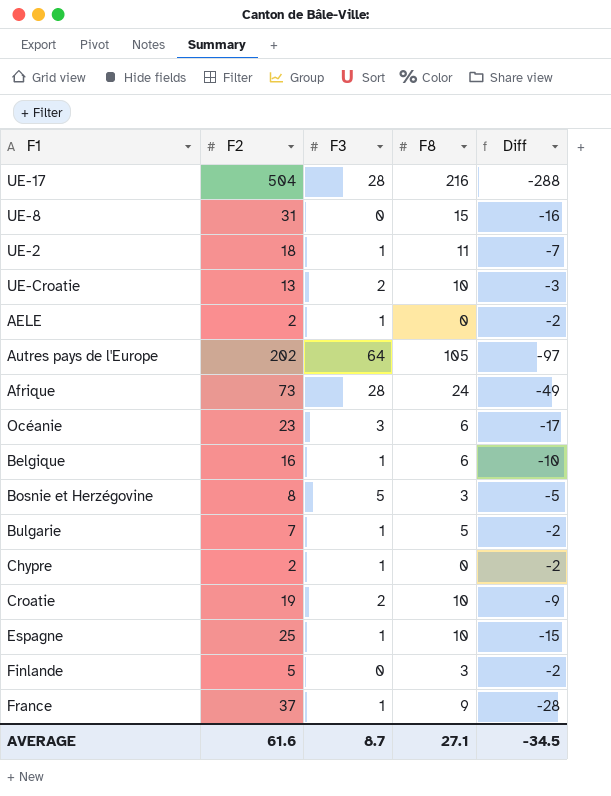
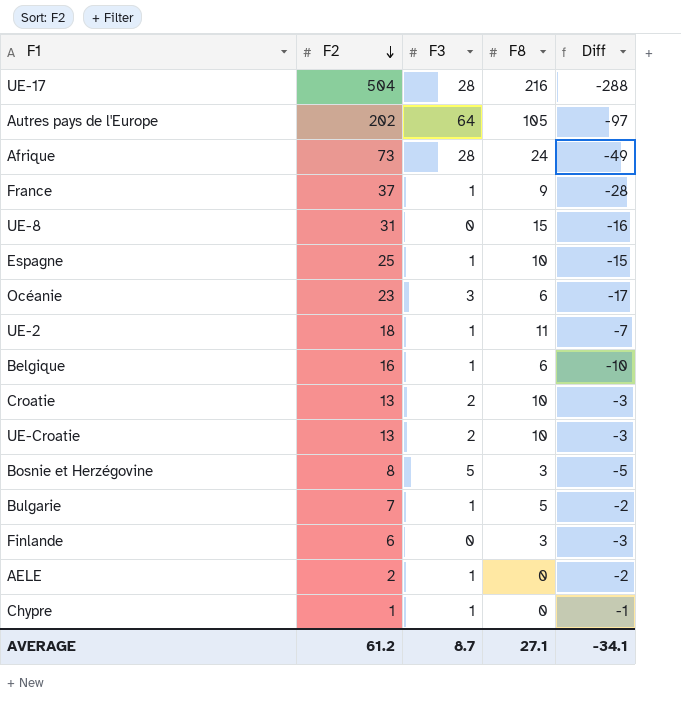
row order: none -> F2 descending
Croatie | F2: 19 -> 13
Croatie | Diff: -9 -> -3
Finlande | F2: 5 -> 6
Finlande | Diff: -2 -> -3
Chypre | F2: 2 -> 1
Chypre | Diff: -2 -> -1
AVERAGE | F2: 61.6 -> 61.2
AVERAGE | Diff: -34.5 -> -34.1

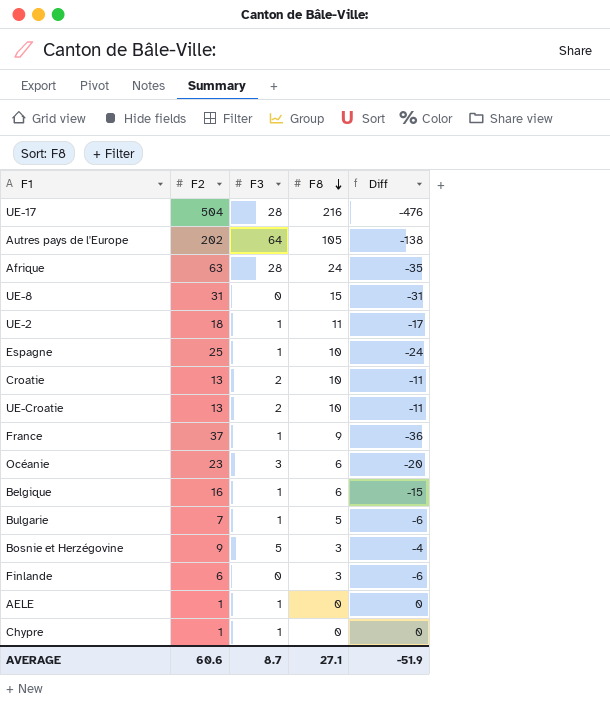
row order: F2 descending -> F8 descending
column Diff | formula: [F8] - [F2] -> [F3] - [F2]
Afrique | F2: 73 -> 63
Bosnie et Herzégovine | F2: 8 -> 9
AELE | F2: 2 -> 1
AVERAGE | F2: 61.2 -> 60.6
AVERAGE | Diff: -34.1 -> -51.9

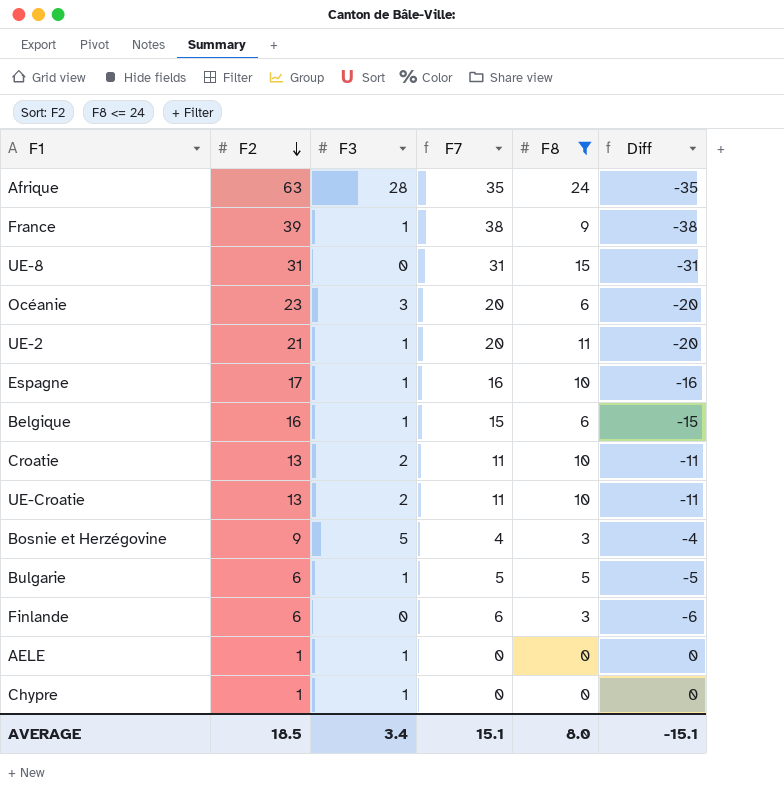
filter: none -> F8 <= 24
row order: F8 descending -> F2 descending
column F7 | formula: none -> [F2] - [F3]
France | F2: 37 -> 39
France | Diff: -36 -> -38
UE-2 | F2: 18 -> 21
UE-2 | Diff: -17 -> -20
Espagne | F2: 25 -> 17
Espagne | Diff: -24 -> -16
Bulgarie | F2: 7 -> 6
Bulgarie | Diff: -6 -> -5
AVERAGE | F2: 60.6 -> 18.5
AVERAGE | F3: 8.7 -> 3.4
AVERAGE | F8: 27.1 -> 8.0
AVERAGE | Diff: -51.9 -> -15.1

